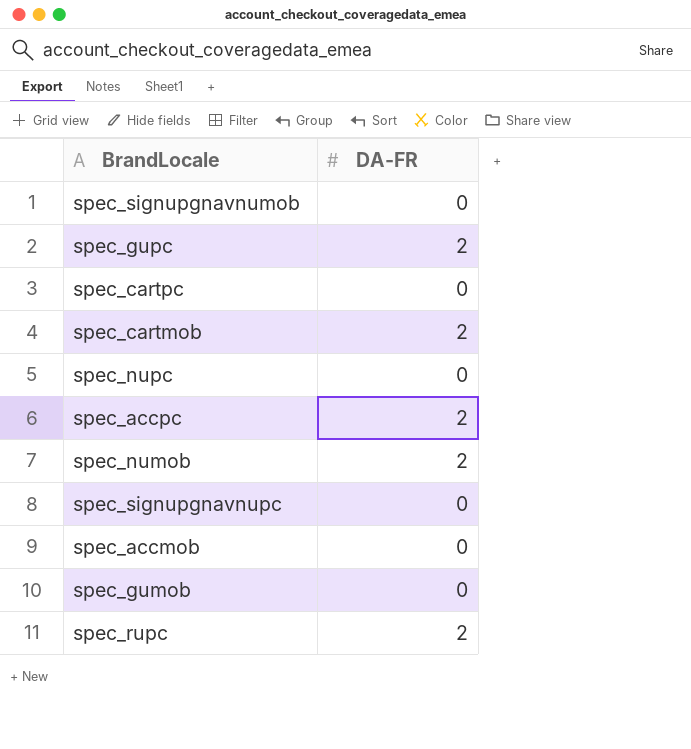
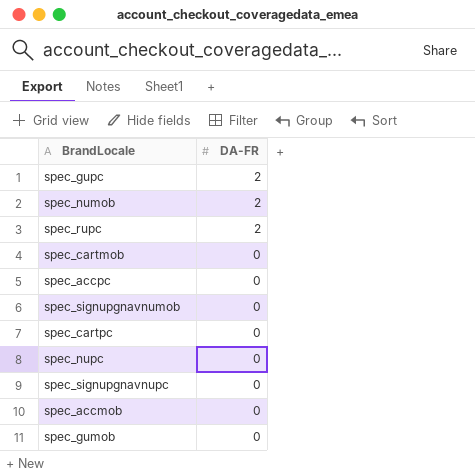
row order: none -> DA-FR descending
spec_cartmob | DA-FR: 2 -> 0
spec_accpc | DA-FR: 2 -> 0

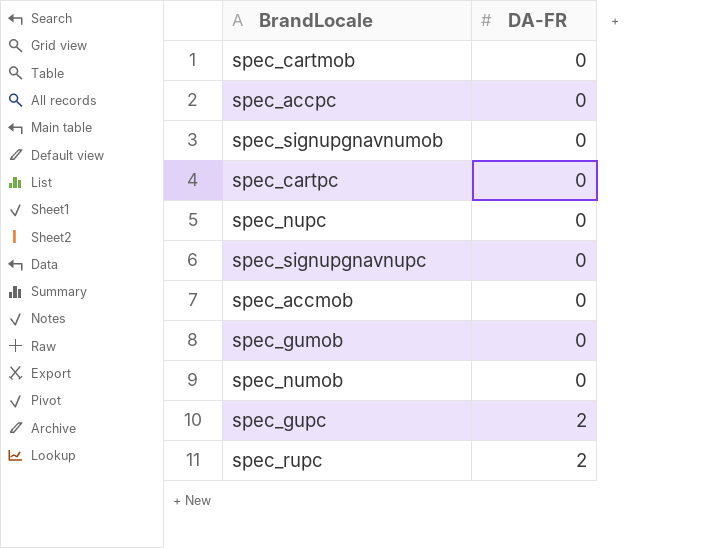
row order: DA-FR descending -> DA-FR ascending
spec_numob | DA-FR: 2 -> 0

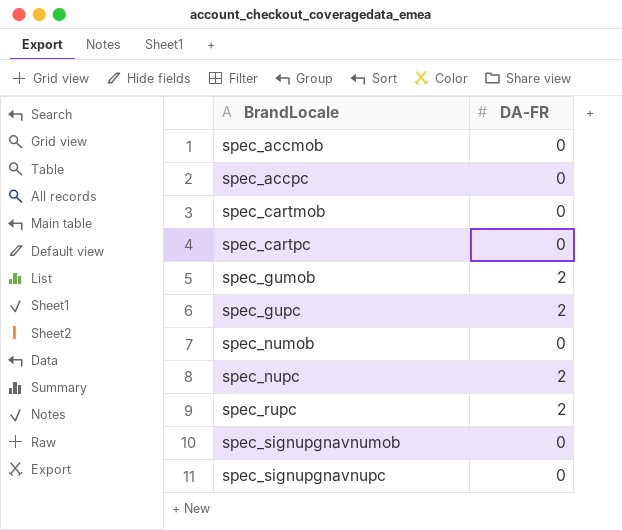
row order: DA-FR ascending -> BrandLocale ascending
spec_gumob | DA-FR: 0 -> 2
spec_nupc | DA-FR: 0 -> 2

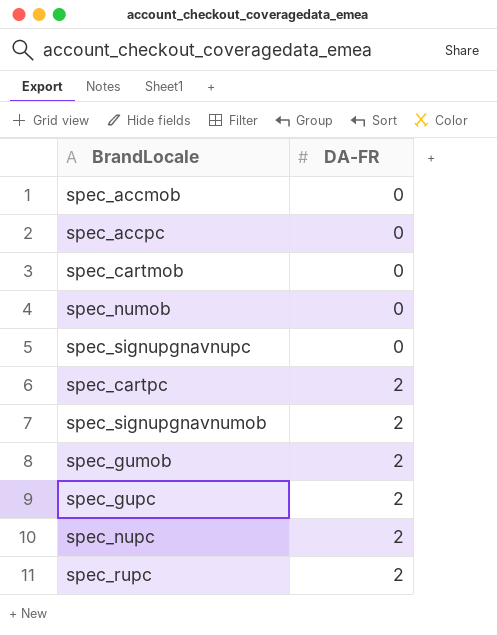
row order: BrandLocale ascending -> DA-FR ascending
spec_cartpc | DA-FR: 0 -> 2
spec_signupgnavnumob | DA-FR: 0 -> 2

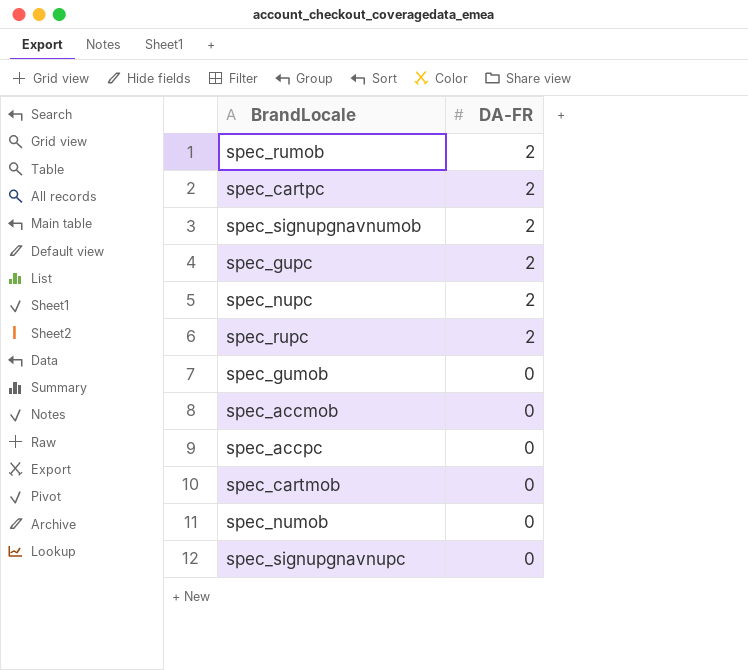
row order: DA-FR ascending -> DA-FR descending
row spec_rumob: none -> 2
spec_gumob | DA-FR: 2 -> 0

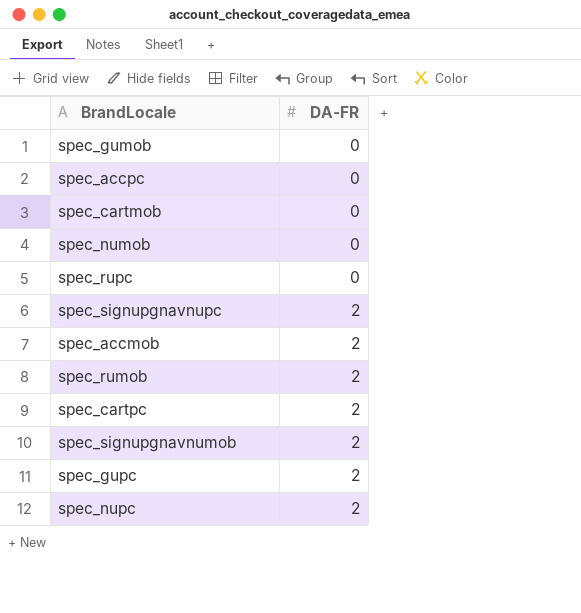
row order: DA-FR descending -> DA-FR ascending
spec_rupc | DA-FR: 2 -> 0
spec_signupgnavnupc | DA-FR: 0 -> 2
spec_accmob | DA-FR: 0 -> 2

